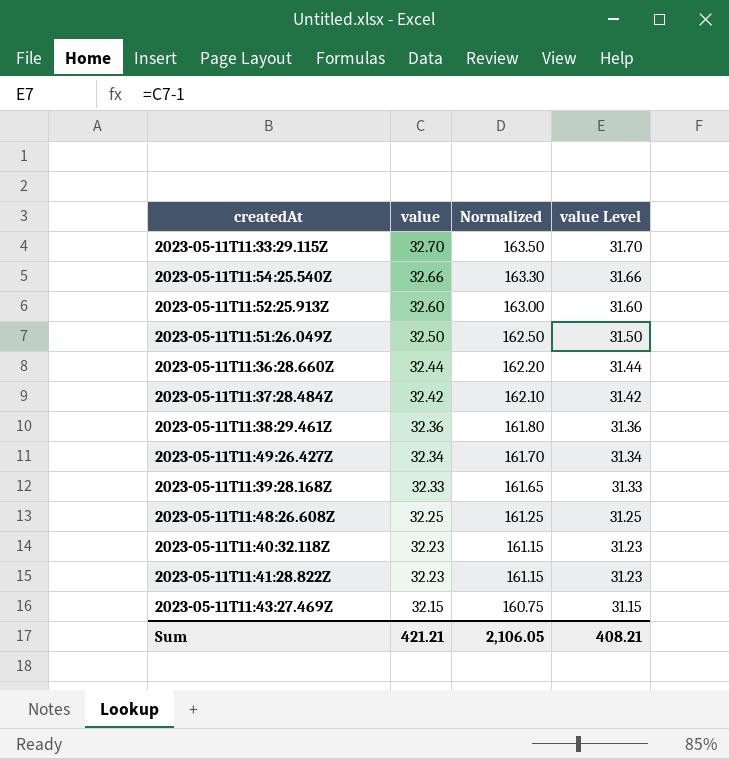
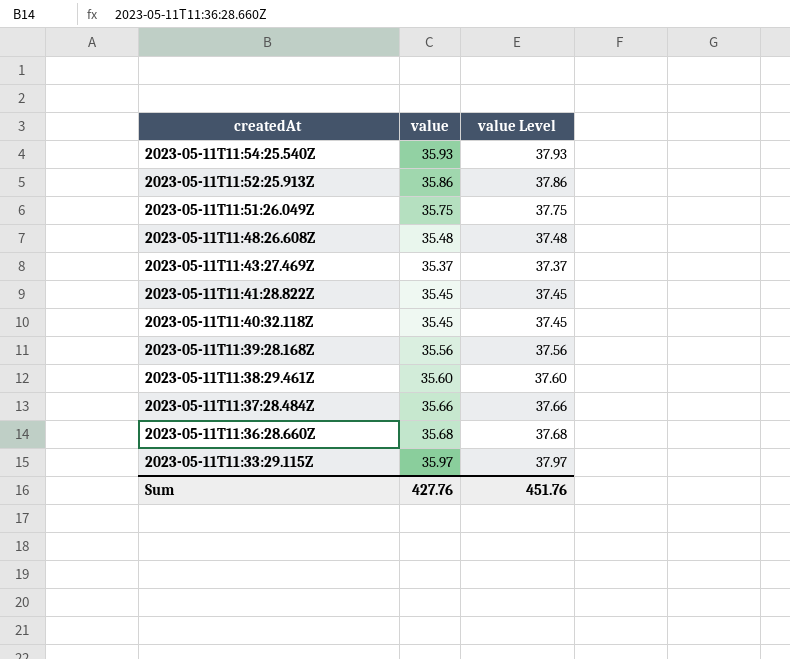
row order: value descending -> createdAt descending
column Normalized | formula: [value] * 5 -> none
column value Level | formula: [value] - 1 -> [value] + 2
row 2023-05-11T11:49:26.427Z: 32.34 | 161.70 | 31.34 -> none
2023-05-11T11:54:25.540Z | value: 32.66 -> 35.93
2023-05-11T11:52:25.913Z | value: 32.60 -> 35.86
2023-05-11T11:51:26.049Z | value: 32.50 -> 35.75
2023-05-11T11:48:26.608Z | value: 32.25 -> 35.48
2023-05-11T11:43:27.469Z | value: 32.15 -> 35.37
2023-05-11T11:41:28.822Z | value: 32.23 -> 35.45
2023-05-11T11:40:32.118Z | value: 32.23 -> 35.45
2023-05-11T11:39:28.168Z | value: 32.33 -> 35.56
2023-05-11T11:38:29.461Z | value: 32.36 -> 35.60
2023-05-11T11:37:28.484Z | value: 32.42 -> 35.66
2023-05-11T11:36:28.660Z | value: 32.44 -> 35.68
2023-05-11T11:33:29.115Z | value: 32.70 -> 35.97
Sum | value: 421.21 -> 427.76
Sum | value Level: 408.21 -> 451.76

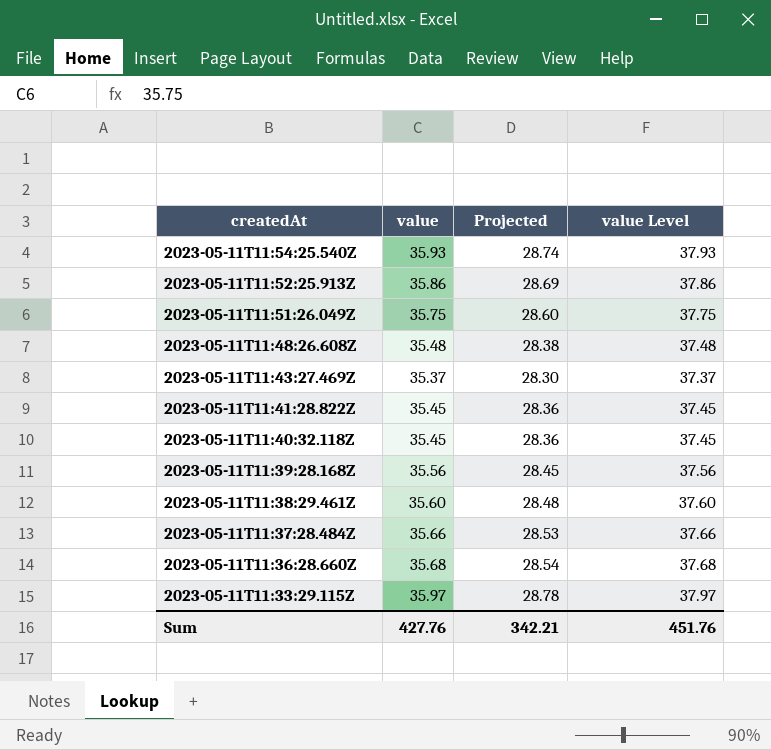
column Projected | formula: none -> [value] * 0.8

